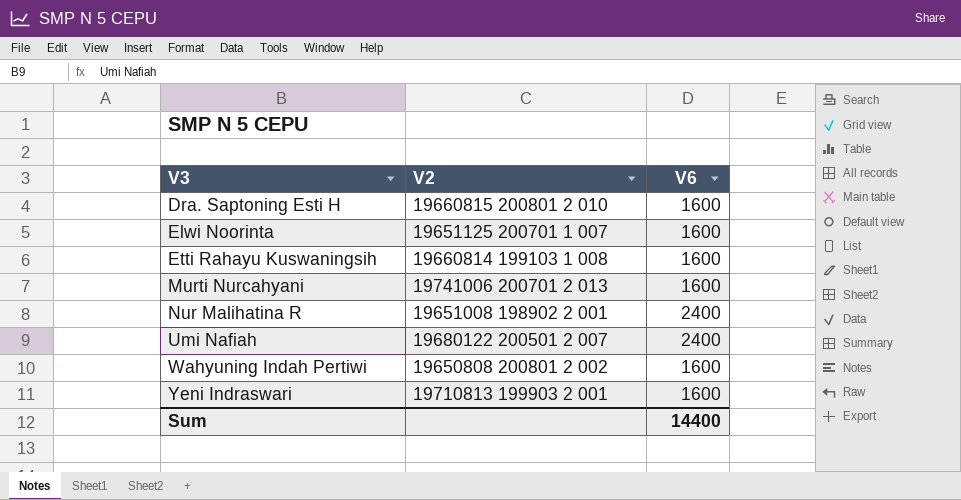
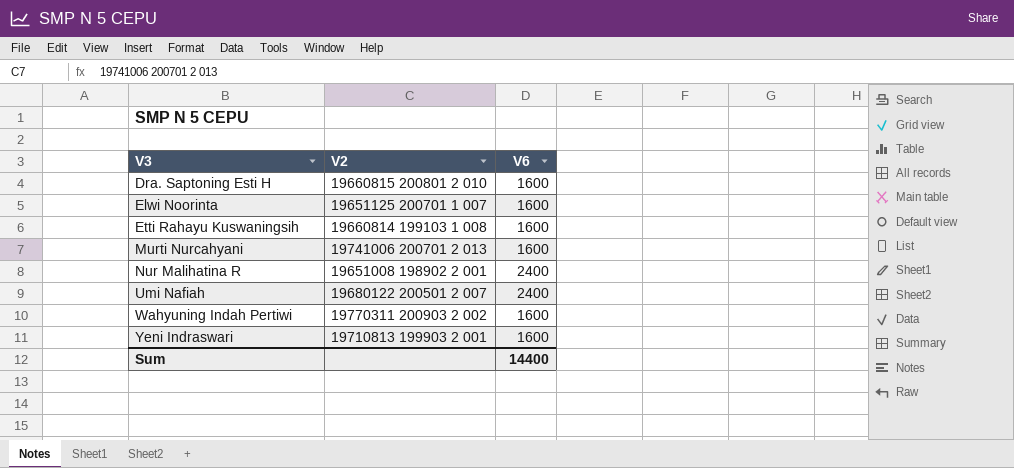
Wahyuning Indah Pertiwi | V2: 19650808 200801 2 002 -> 19770311 200903 2 002

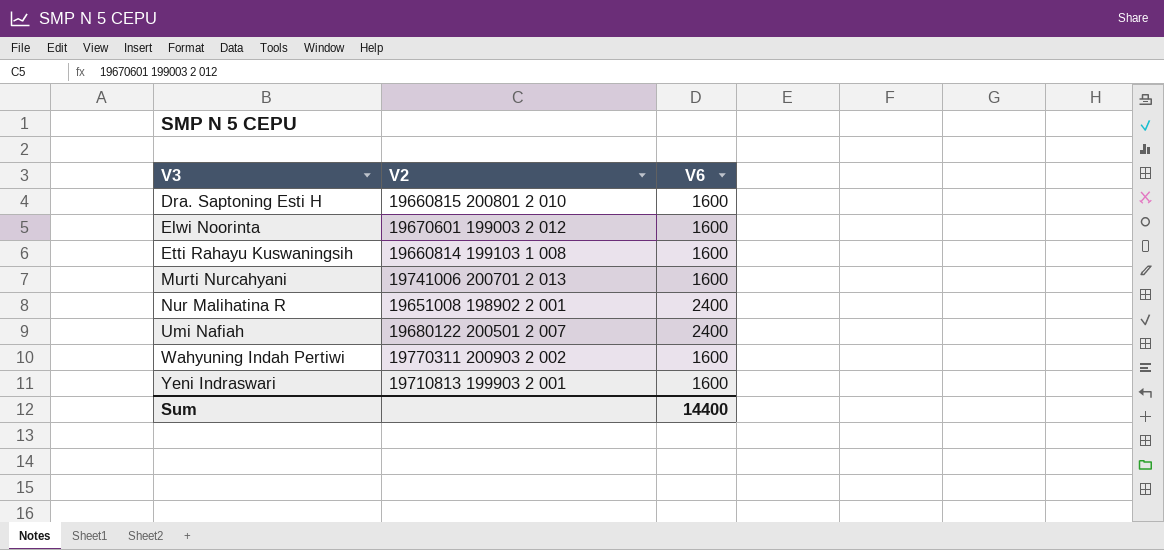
Elwi Noorinta | V2: 19651125 200701 1 007 -> 19670601 199003 2 012

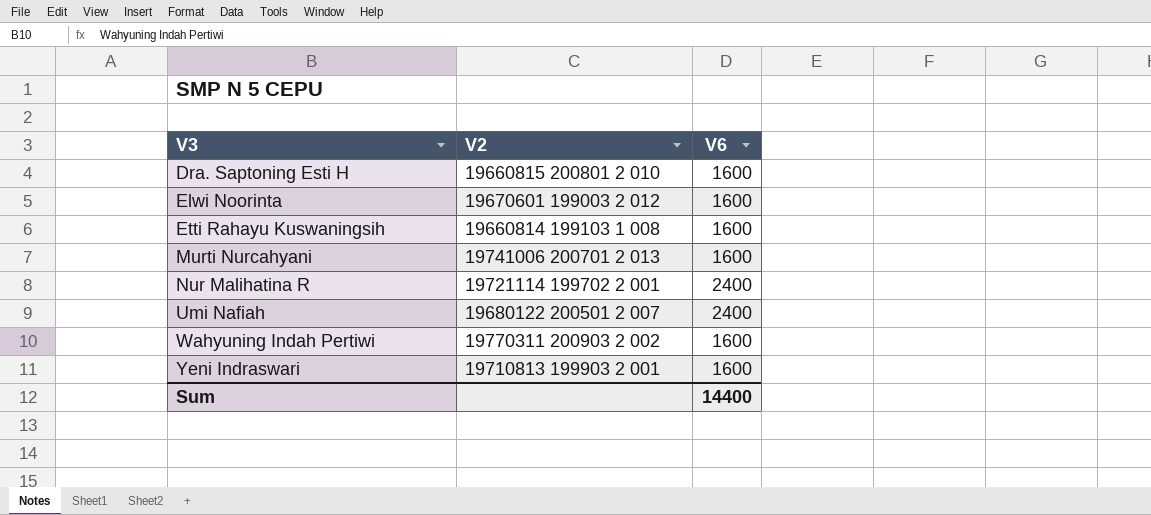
Nur Malihatina R | V2: 19651008 198902 2 001 -> 19721114 199702 2 001

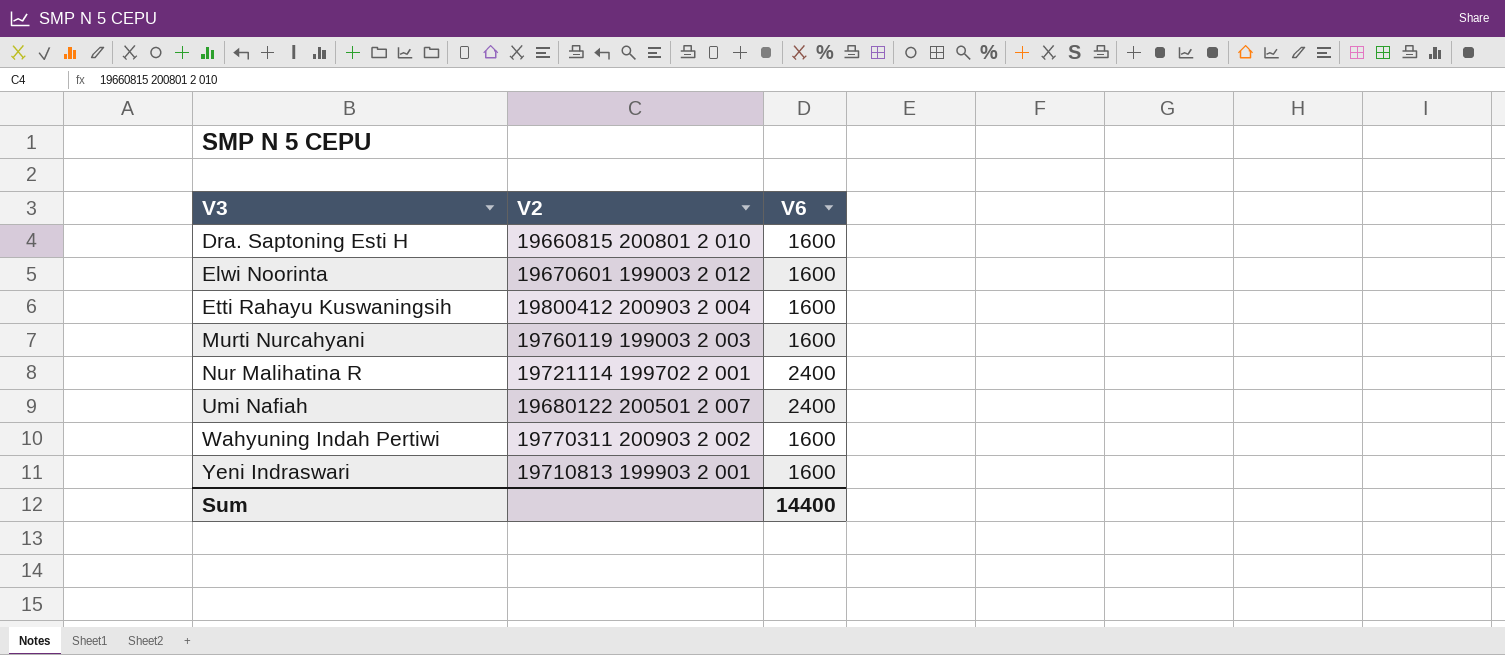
Etti Rahayu Kuswaningsih | V2: 19660814 199103 1 008 -> 19800412 200903 2 004
Murti Nurcahyani | V2: 19741006 200701 2 013 -> 19760119 199003 2 003

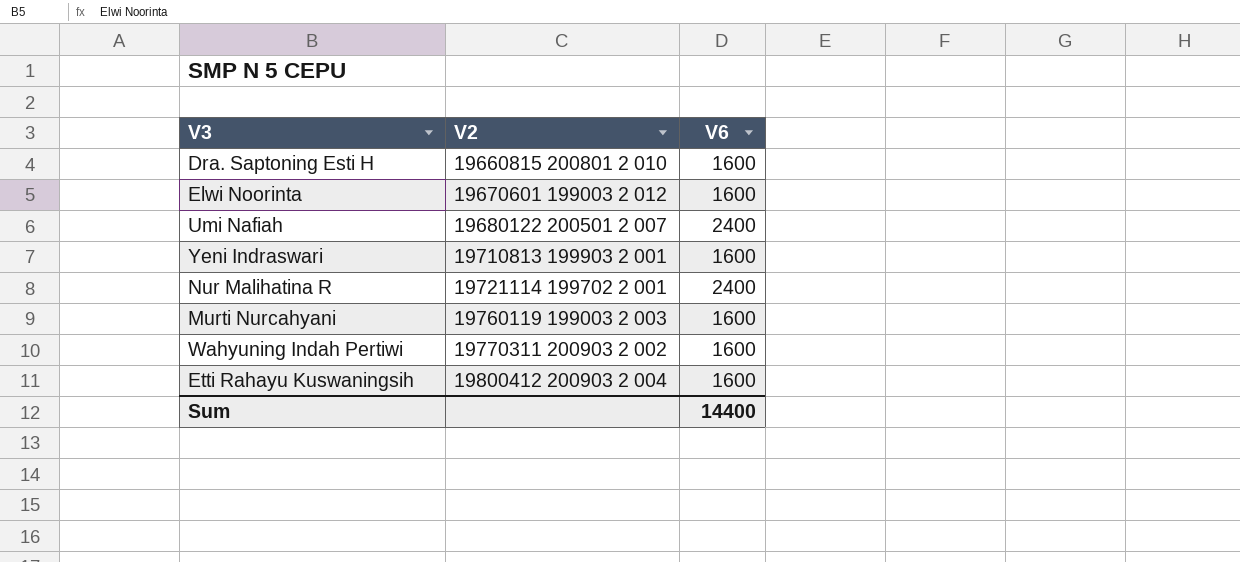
row order: V3 ascending -> V2 ascending

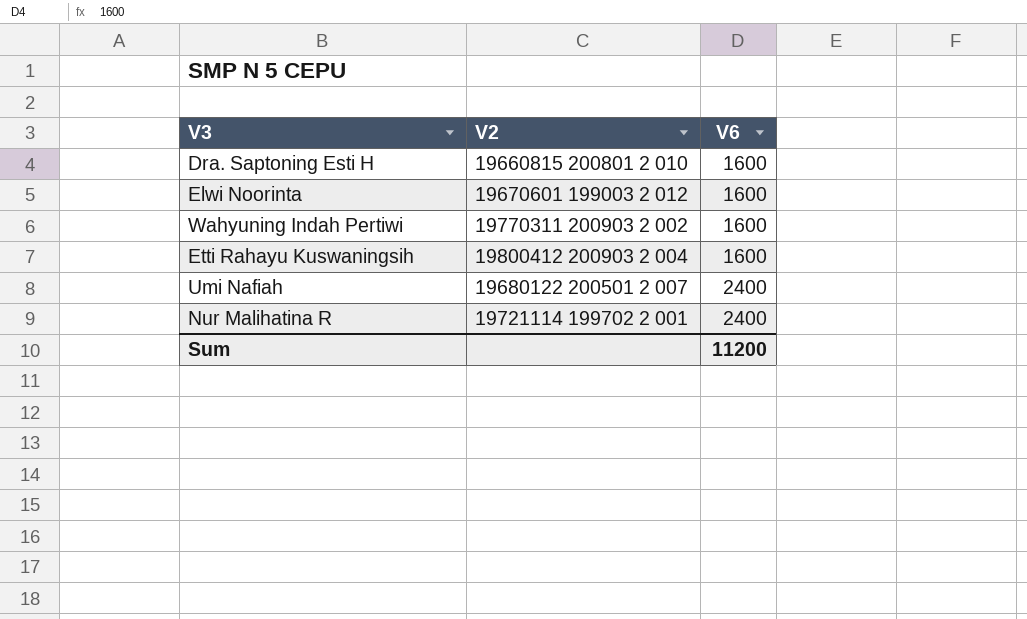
row order: V2 ascending -> V6 ascending
row Yeni Indraswari: 19710813 199903 2 001 | 1600 -> none
row Murti Nurcahyani: 19760119 199003 2 003 | 1600 -> none
Sum | V6: 14400 -> 11200

